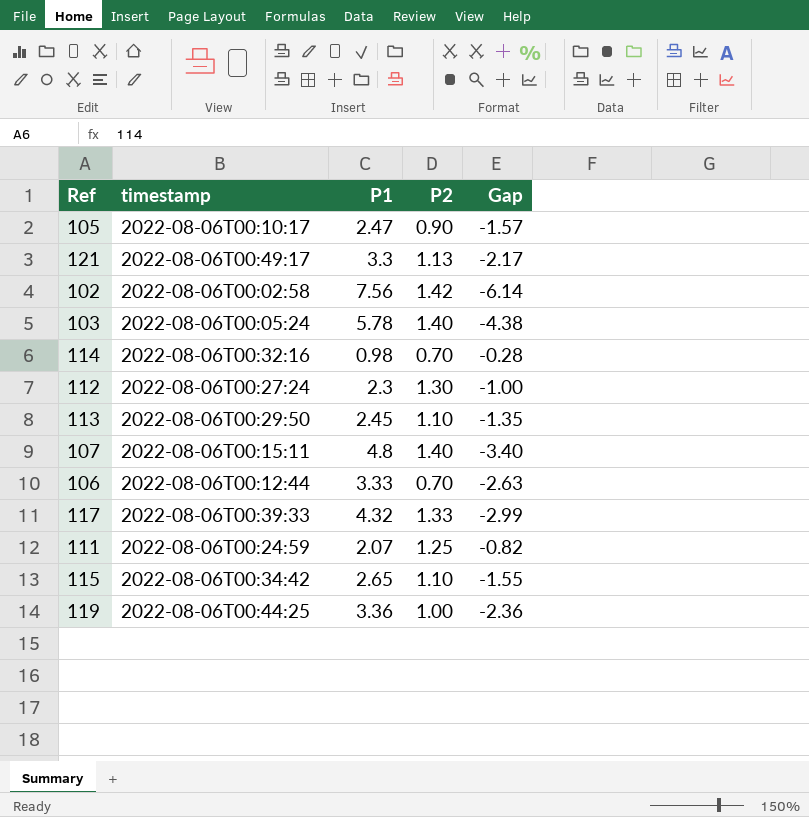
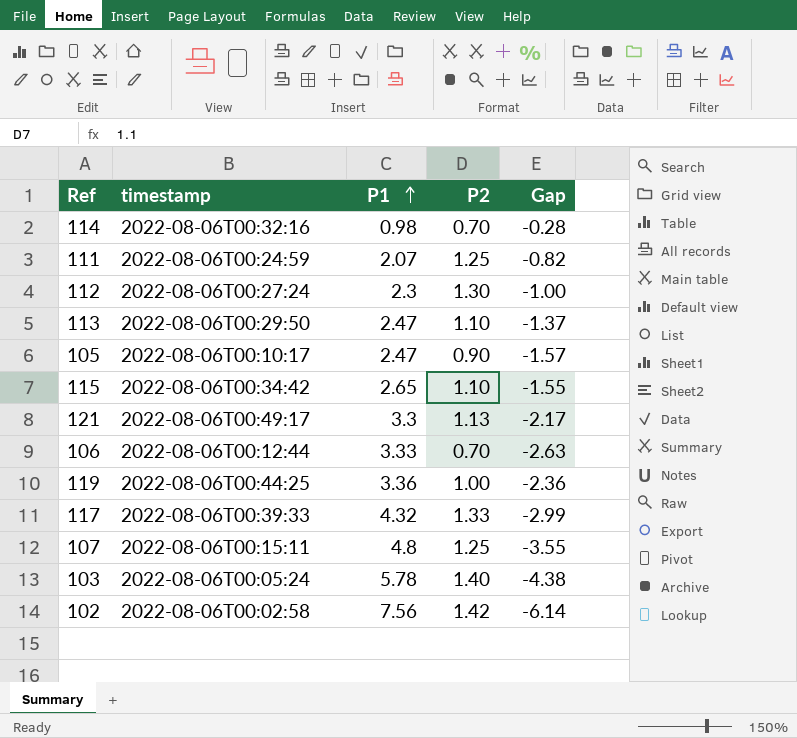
row order: none -> P1 ascending
113 | P1: 2.45 -> 2.47
113 | Gap: -1.35 -> -1.37
107 | P2: 1.40 -> 1.25
107 | Gap: -3.40 -> -3.55

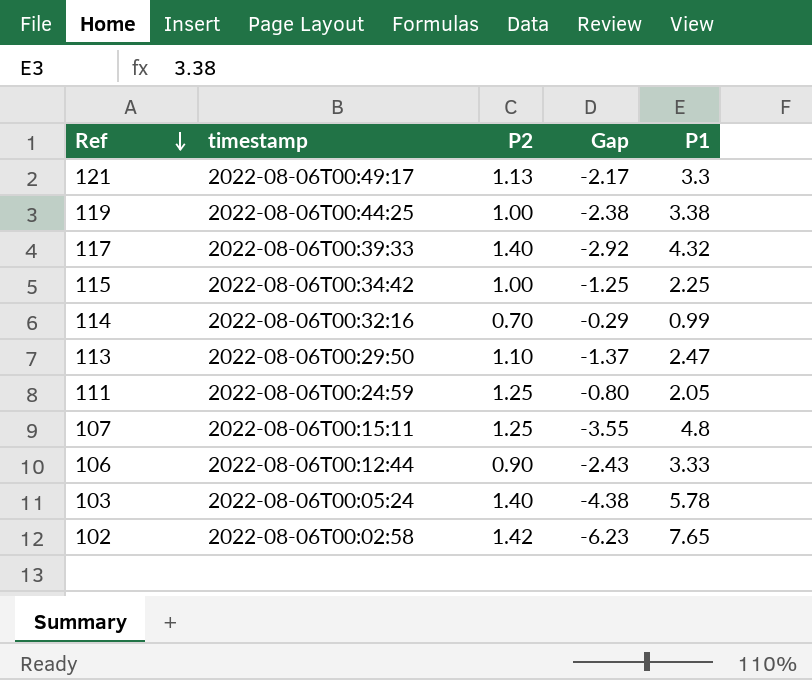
row order: P1 ascending -> Ref descending
column P1 | position: 3 -> 5
row 112: 2022-08-06T00:27:24 | 2.3 | 1.30 | -1.00 -> none
row 105: 2022-08-06T00:10:17 | 2.47 | 0.90 | -1.57 -> none
119 | Gap: -2.36 -> -2.38
119 | P1: 3.36 -> 3.38
117 | P2: 1.33 -> 1.40
117 | Gap: -2.99 -> -2.92
115 | P2: 1.10 -> 1.00
115 | Gap: -1.55 -> -1.25
115 | P1: 2.65 -> 2.25
114 | Gap: -0.28 -> -0.29
114 | P1: 0.98 -> 0.99
111 | Gap: -0.82 -> -0.80
111 | P1: 2.07 -> 2.05
106 | P2: 0.70 -> 0.90
106 | Gap: -2.63 -> -2.43
102 | Gap: -6.14 -> -6.23
102 | P1: 7.56 -> 7.65

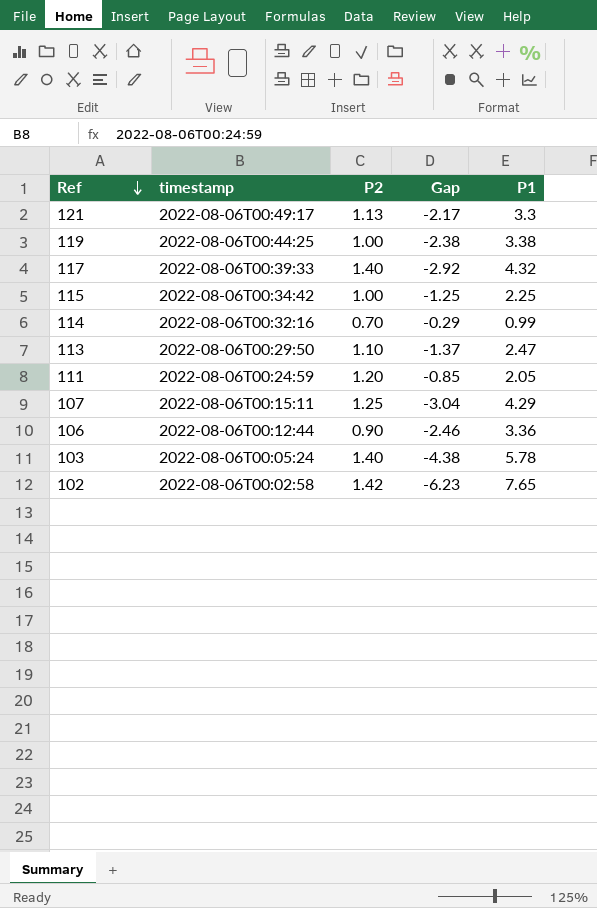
111 | P2: 1.25 -> 1.20
111 | Gap: -0.80 -> -0.85
107 | Gap: -3.55 -> -3.04
107 | P1: 4.8 -> 4.29
106 | Gap: -2.43 -> -2.46
106 | P1: 3.33 -> 3.36

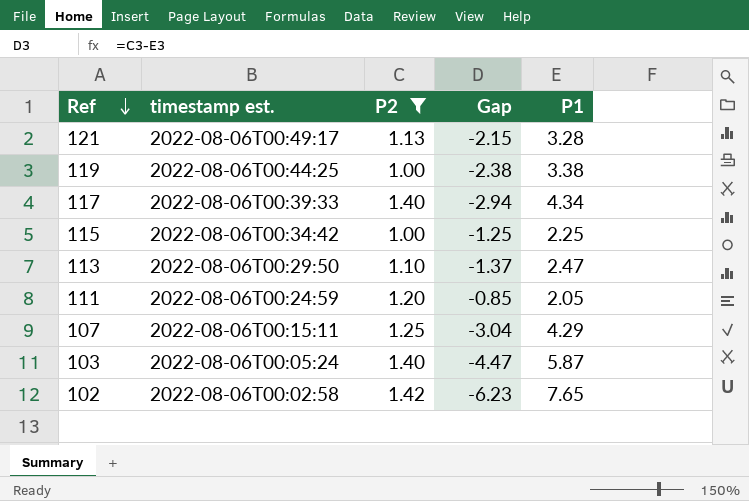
filter: none -> P2 >= 1.00
column name: timestamp -> timestamp est.
121 | Gap: -2.17 -> -2.15
121 | P1: 3.3 -> 3.28
117 | Gap: -2.92 -> -2.94
117 | P1: 4.32 -> 4.34
103 | Gap: -4.38 -> -4.47
103 | P1: 5.78 -> 5.87

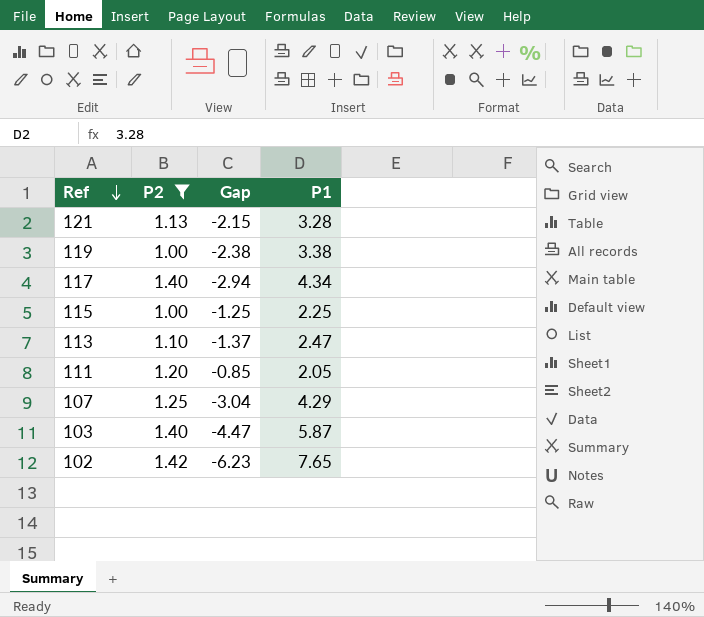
column timestamp est. | position: 2 -> none

